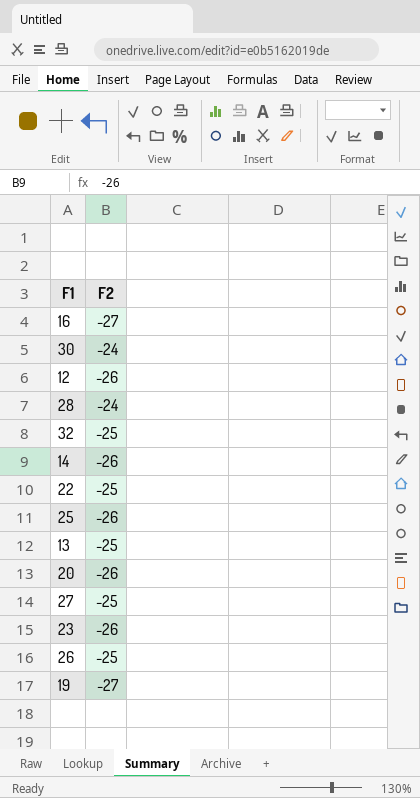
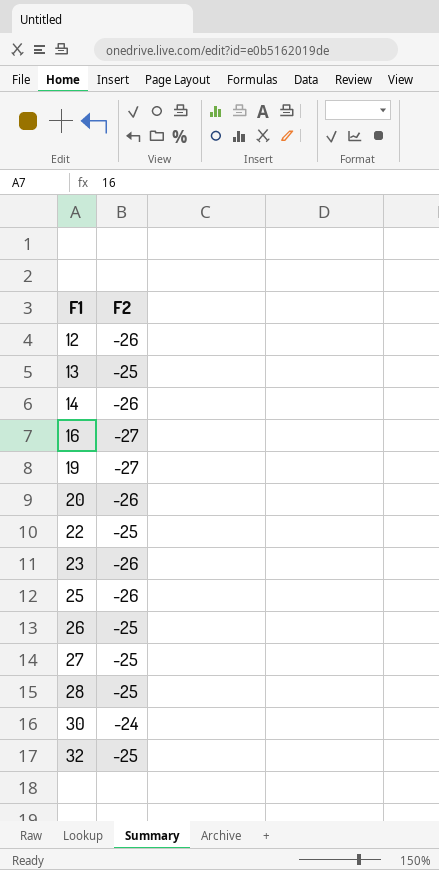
row order: none -> F1 ascending
28 | F2: -24 -> -25

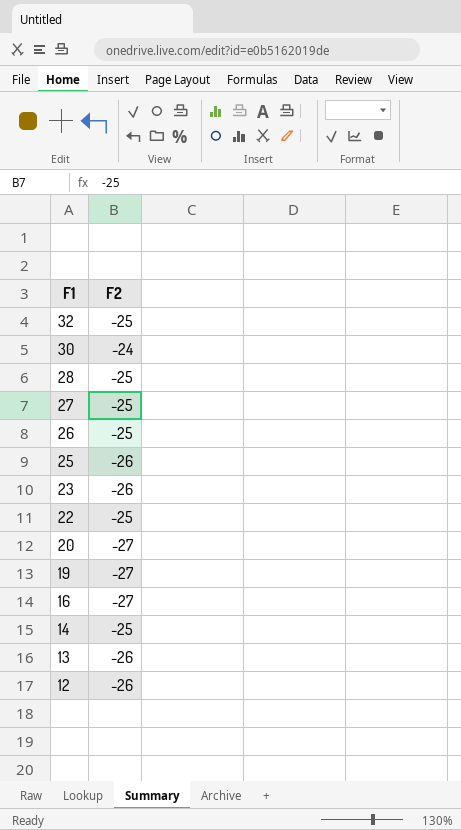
row order: F1 ascending -> F1 descending
20 | F2: -26 -> -27
14 | F2: -26 -> -25
13 | F2: -25 -> -26

